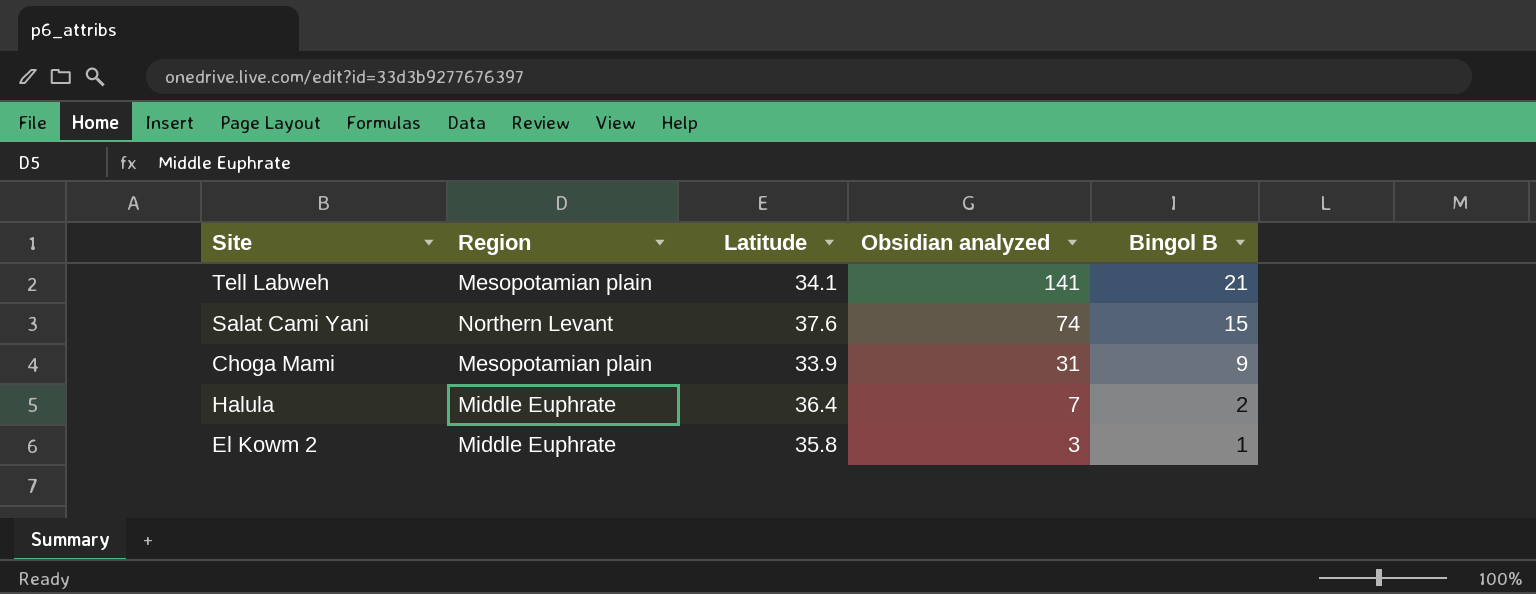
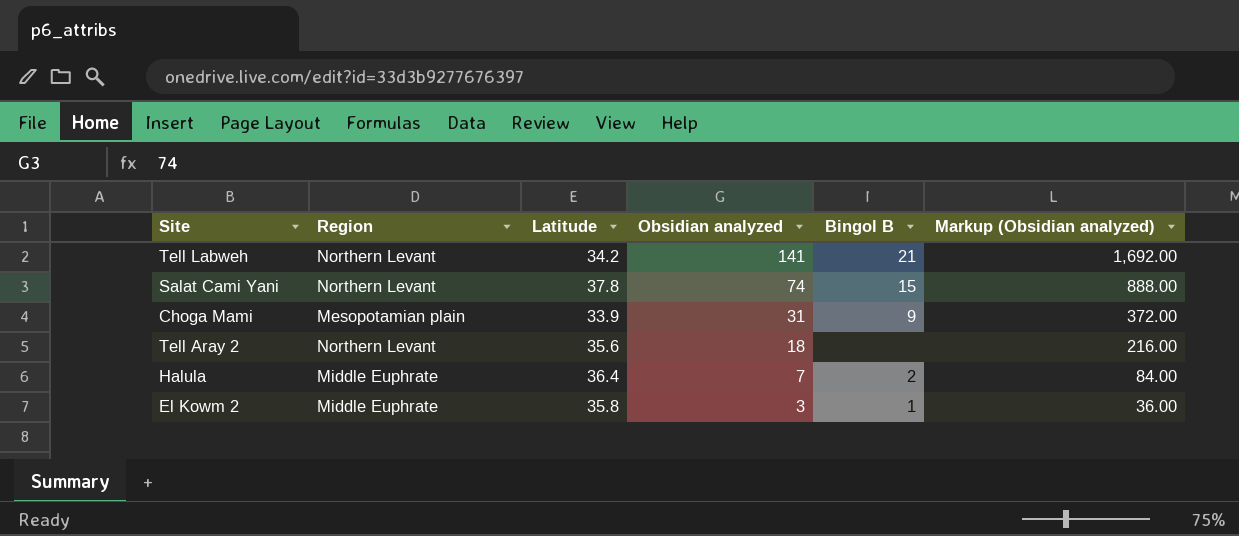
column Markup (Obsidian analyzed) | formula: none -> [Obsidian analyzed] * 12
Tell Labweh | Region: Mesopotamian plain -> Northern Levant
Tell Labweh | Latitude: 34.1 -> 34.2
Salat Cami Yani | Latitude: 37.6 -> 37.8
row Tell Aray 2: none -> Northern Levant | 35.6 | 18 | none | 216.00

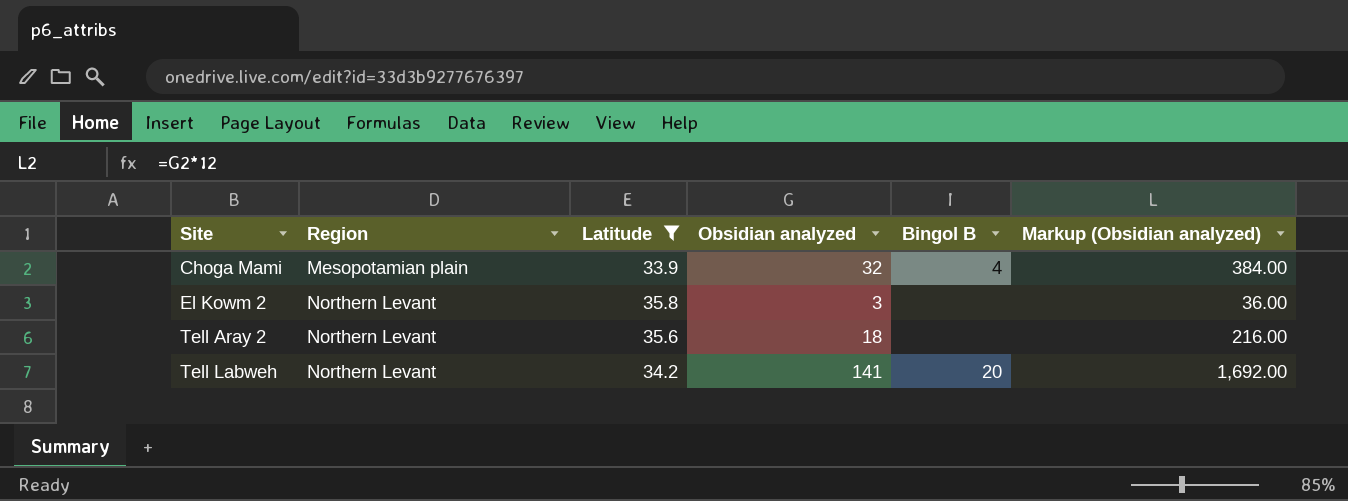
filter: none -> Latitude <= 35.8
row order: Obsidian analyzed descending -> Site ascending
Choga Mami | Obsidian analyzed: 31 -> 32
Choga Mami | Bingol B: 9 -> 4
Choga Mami | Markup (Obsidian analyzed): 372.00 -> 384.00
El Kowm 2 | Region: Middle Euphrate -> Northern Levant
El Kowm 2 | Bingol B: 1 -> none
Tell Labweh | Bingol B: 21 -> 20

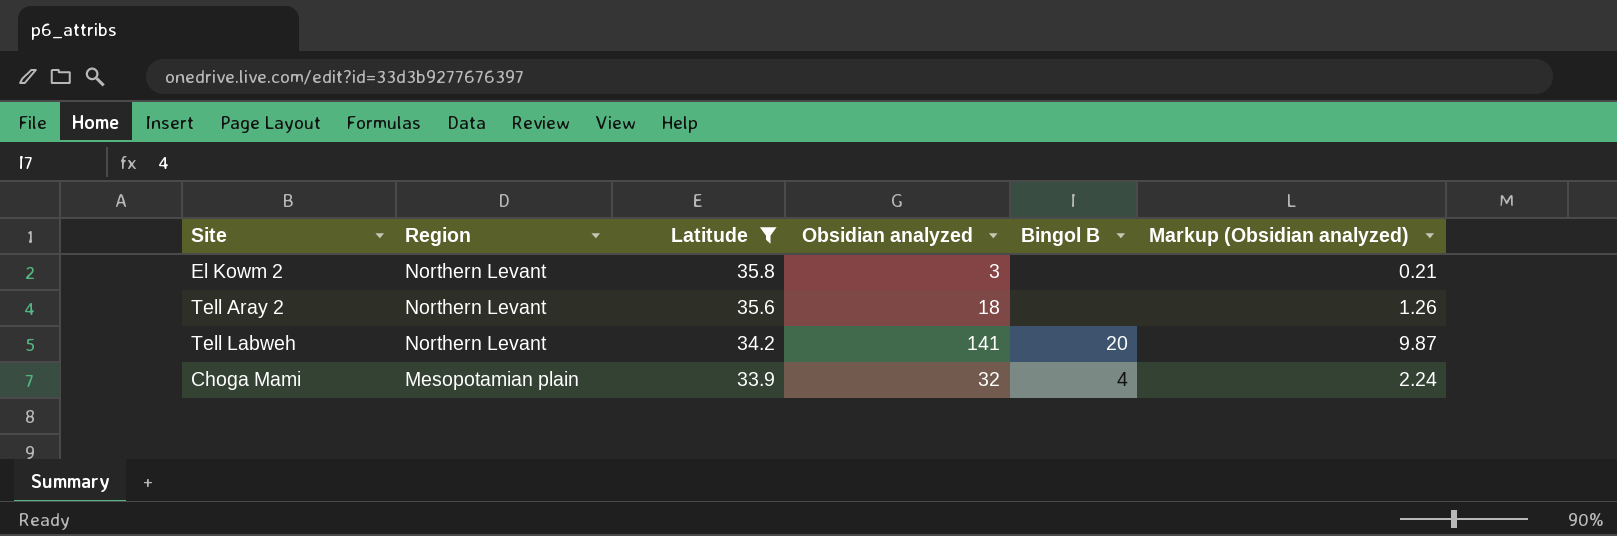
row order: Site ascending -> Region descending
column Markup (Obsidian analyzed) | formula: [Obsidian analyzed] * 12 -> [Obsidian analyzed] * 0.07

